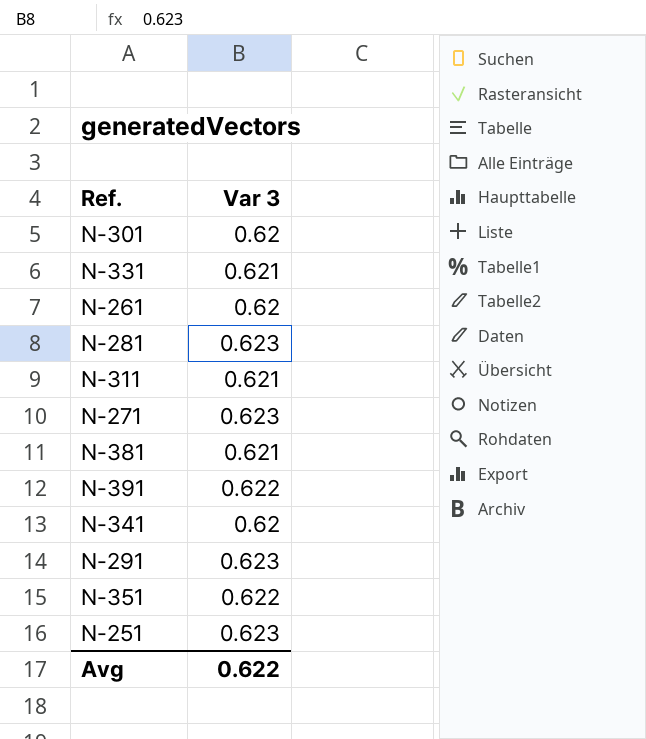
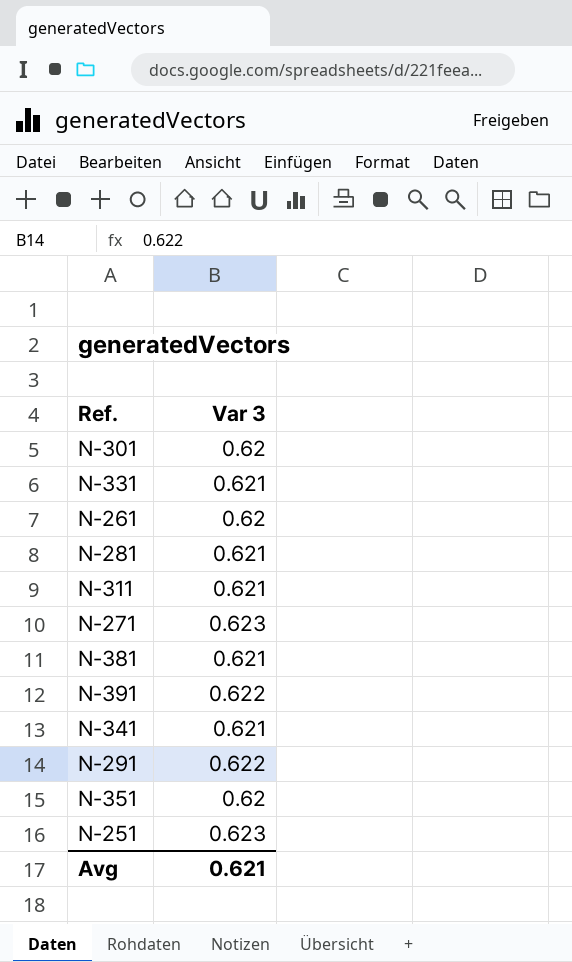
N-281 | Var 3: 0.623 -> 0.621
N-341 | Var 3: 0.62 -> 0.621
N-291 | Var 3: 0.623 -> 0.622
N-351 | Var 3: 0.622 -> 0.62
Avg | Var 3: 0.622 -> 0.621

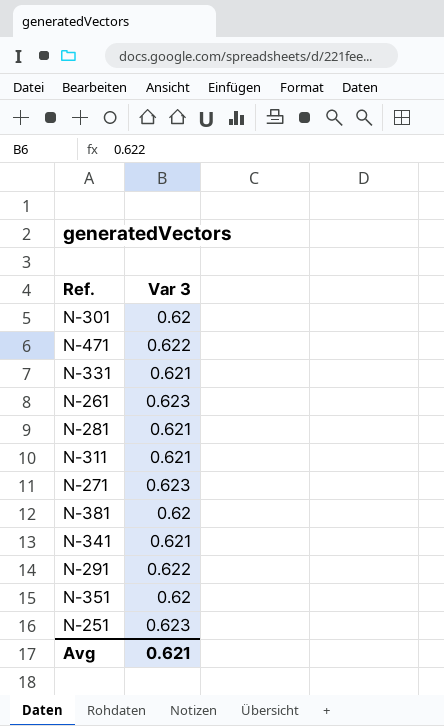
row N-391: 0.622 -> none
row N-471: none -> 0.622
N-261 | Var 3: 0.62 -> 0.623
N-381 | Var 3: 0.621 -> 0.62

